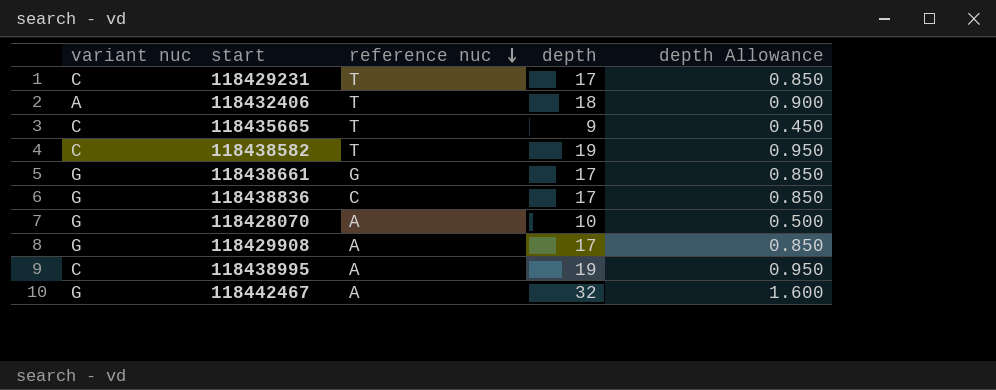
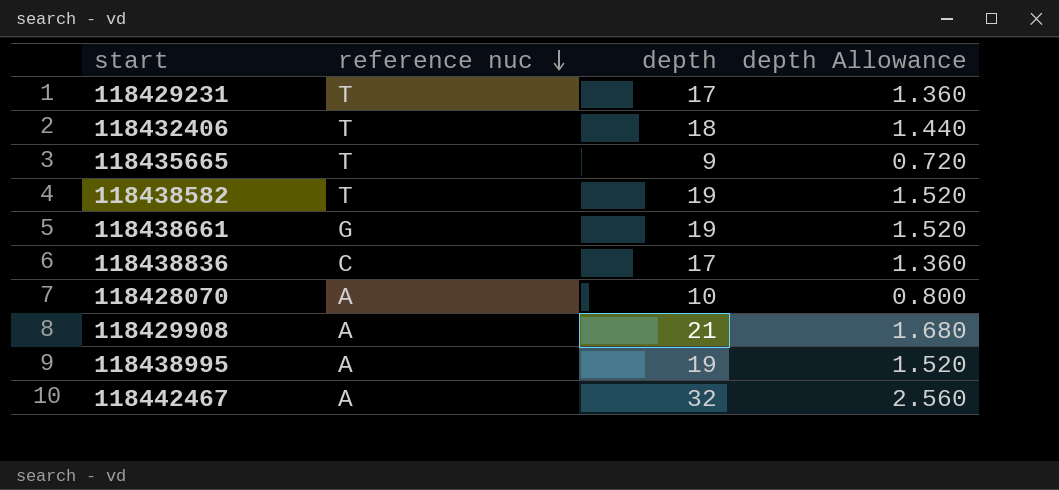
column variant nuc | position: 1 -> none
column depth Allowance | formula: [depth] * 0.05 -> [depth] * 0.08
118438661 | depth: 17 -> 19
118429908 | depth: 17 -> 21

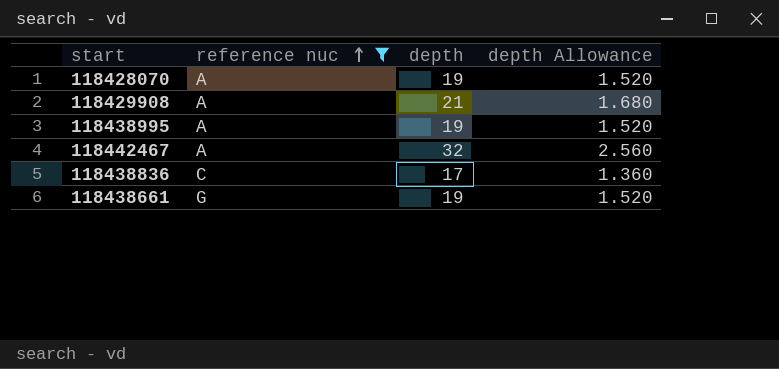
filter: none -> reference nuc != T
row order: reference nuc descending -> reference nuc ascending
118428070 | depth: 10 -> 19
118428070 | depth Allowance: 0.800 -> 1.520

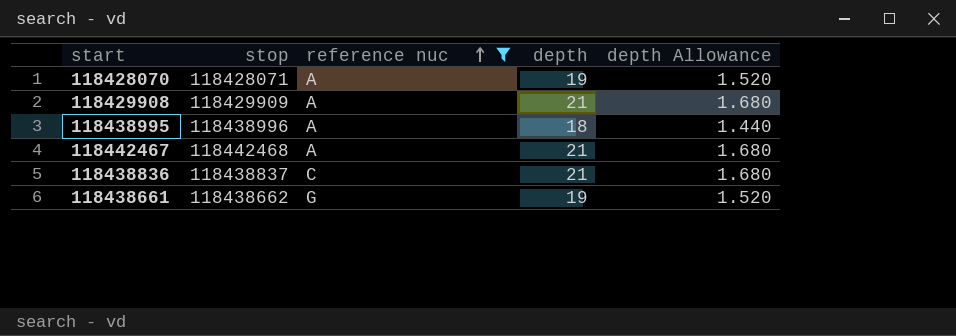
column stop | position: none -> 2
118438995 | depth: 19 -> 18
118438995 | depth Allowance: 1.520 -> 1.440
118442467 | depth: 32 -> 21
118442467 | depth Allowance: 2.560 -> 1.680
118438836 | depth: 17 -> 21
118438836 | depth Allowance: 1.360 -> 1.680

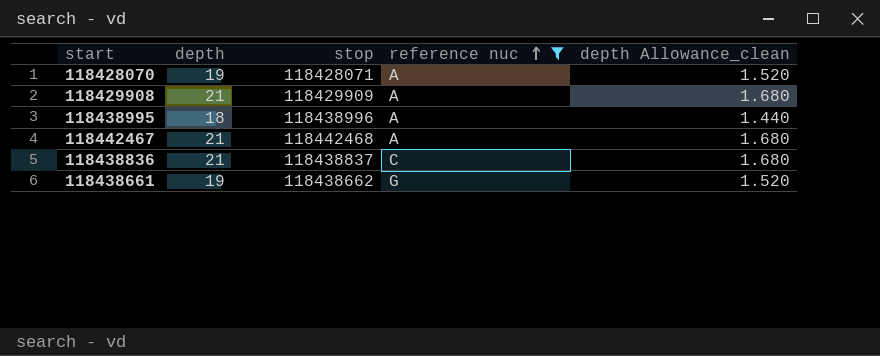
column depth | position: 4 -> 2
column name: depth Allowance -> depth Allowance_clean

